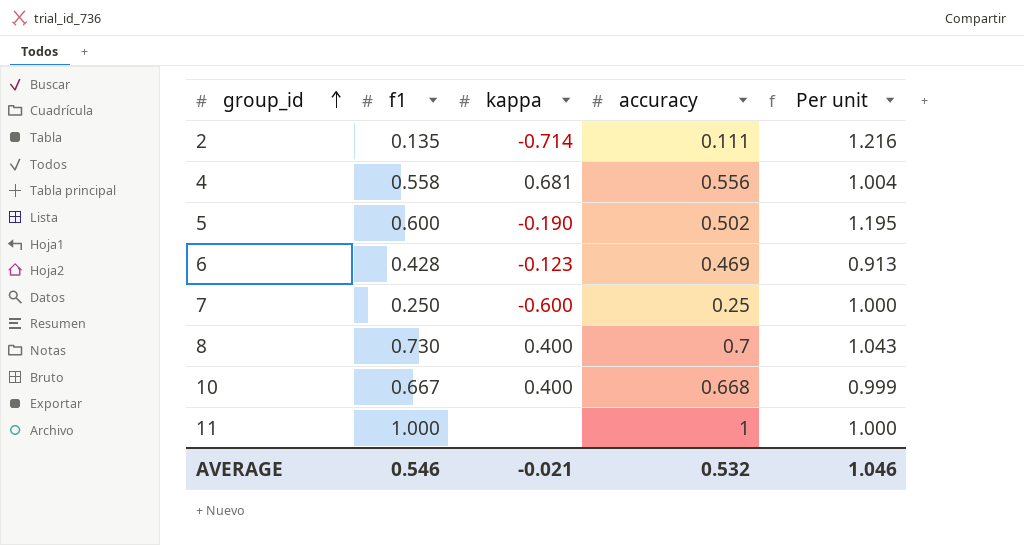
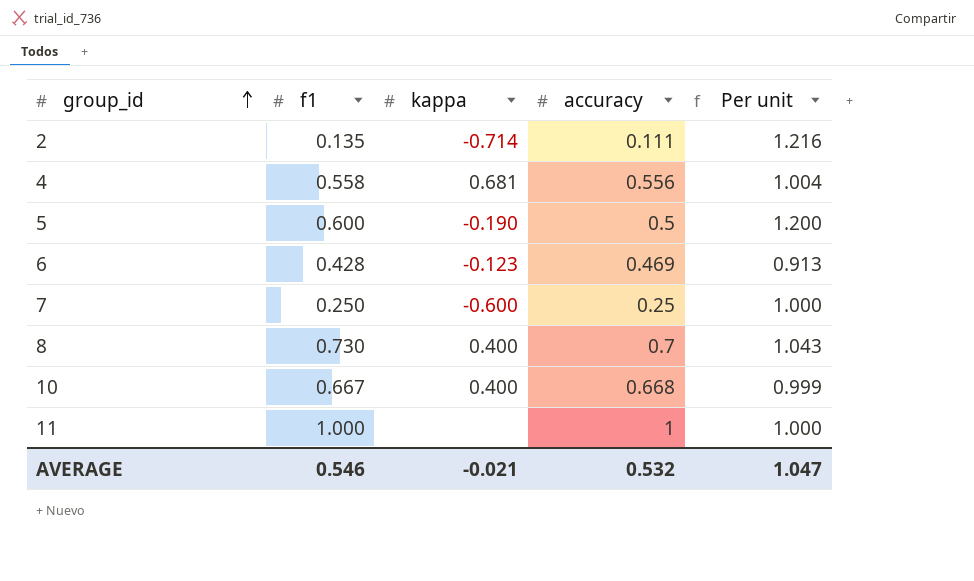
5 | accuracy: 0.502 -> 0.5
5 | Per unit: 1.195 -> 1.200
AVERAGE | Per unit: 1.046 -> 1.047

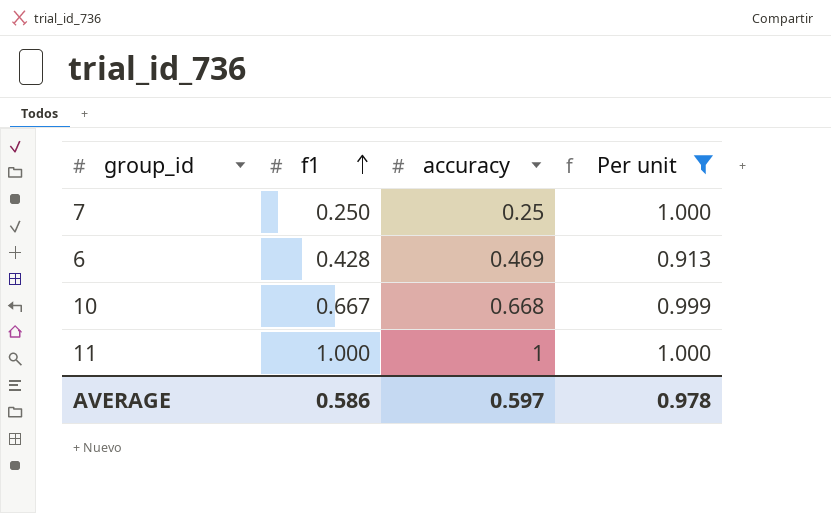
filter: none -> Per unit <= 1.000
row order: group_id ascending -> f1 ascending
column kappa | position: 3 -> none
AVERAGE | f1: 0.546 -> 0.586
AVERAGE | accuracy: 0.532 -> 0.597
AVERAGE | Per unit: 1.047 -> 0.978

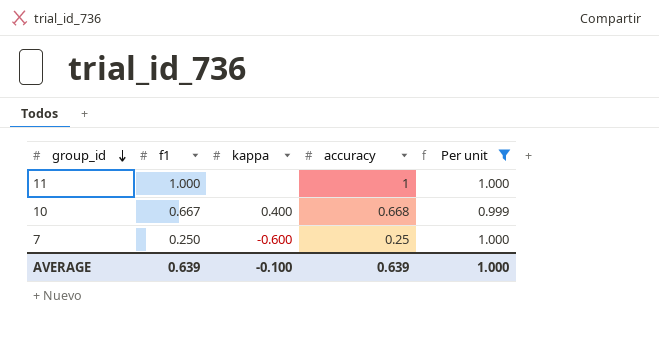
row order: f1 ascending -> group_id descending
column kappa | position: none -> 3
row 6: 0.428 | 0.469 | 0.913 -> none
AVERAGE | f1: 0.586 -> 0.639
AVERAGE | accuracy: 0.597 -> 0.639
AVERAGE | Per unit: 0.978 -> 1.000

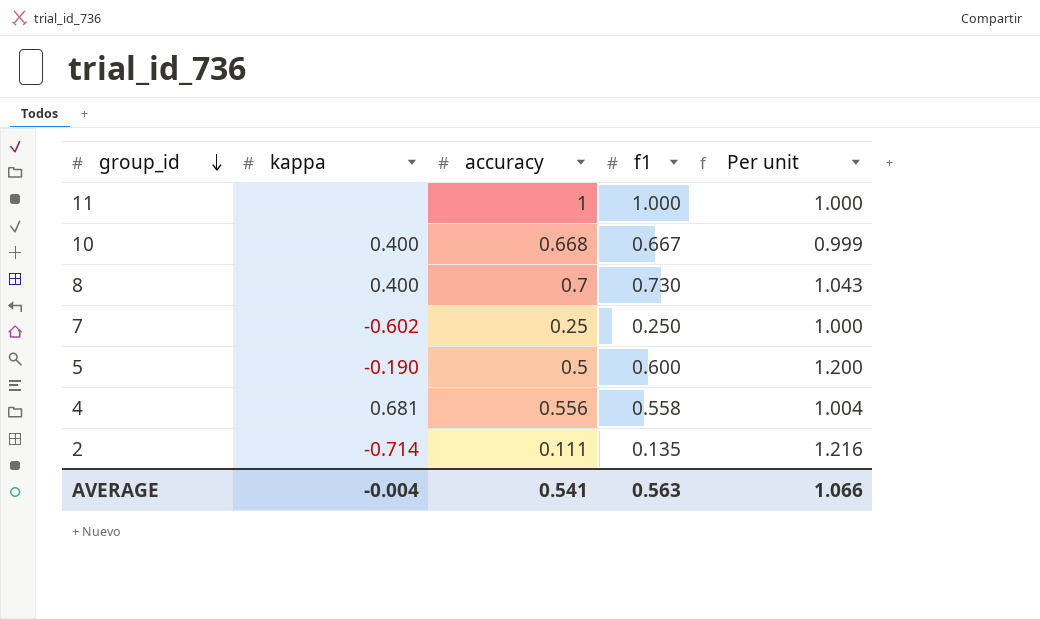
filter: Per unit <= 1.000 -> none
column f1 | position: 2 -> 4
7 | kappa: -0.600 -> -0.602
AVERAGE | kappa: -0.100 -> -0.004
AVERAGE | accuracy: 0.639 -> 0.541
AVERAGE | f1: 0.639 -> 0.563
AVERAGE | Per unit: 1.000 -> 1.066

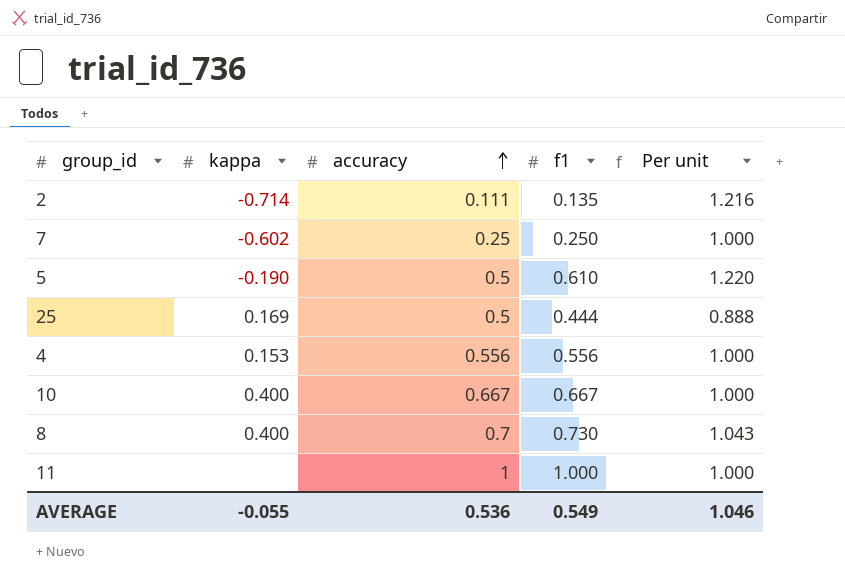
row order: group_id descending -> accuracy ascending
5 | f1: 0.600 -> 0.610
5 | Per unit: 1.200 -> 1.220
row 25: none -> 0.169 | 0.5 | 0.444 | 0.888
4 | kappa: 0.681 -> 0.153
4 | f1: 0.558 -> 0.556
4 | Per unit: 1.004 -> 1.000
10 | accuracy: 0.668 -> 0.667
10 | Per unit: 0.999 -> 1.000
AVERAGE | kappa: -0.004 -> -0.055
AVERAGE | accuracy: 0.541 -> 0.536
AVERAGE | f1: 0.563 -> 0.549
AVERAGE | Per unit: 1.066 -> 1.046

